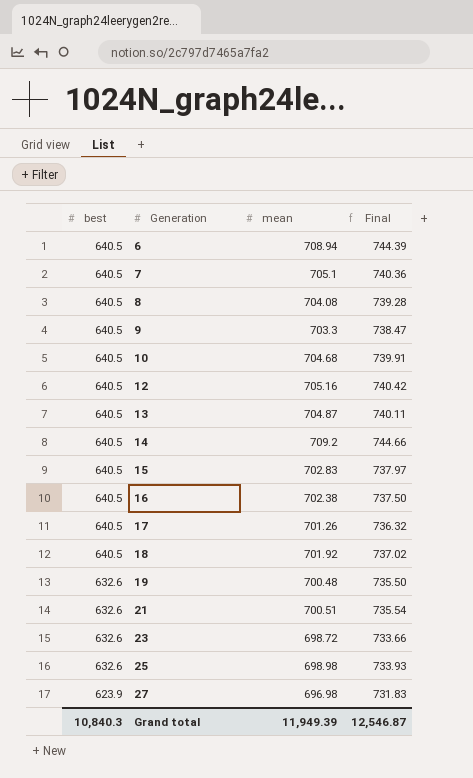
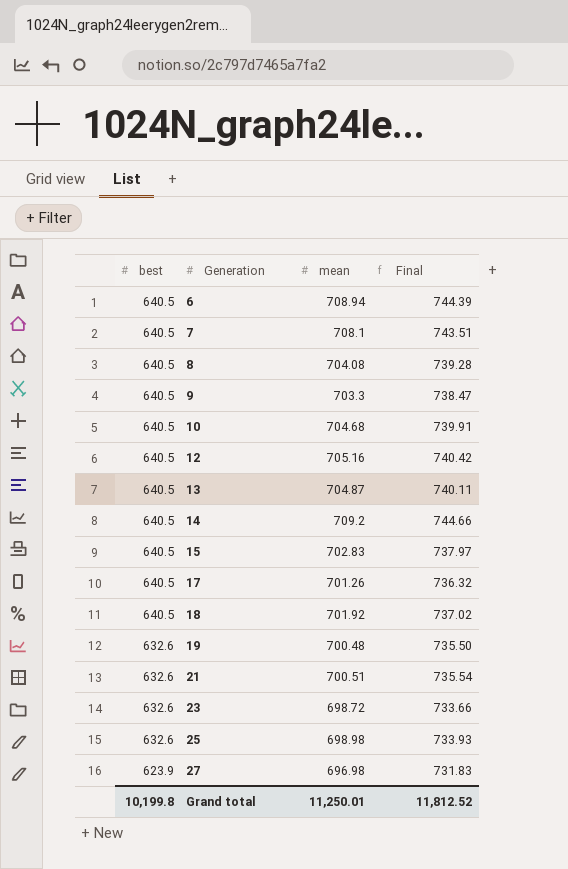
row 16: 640.5 | 702.38 | 737.50 -> none
7 | mean: 705.1 -> 708.1
7 | Final: 740.36 -> 743.51
Grand total | best: 10,840.3 -> 10,199.8
Grand total | mean: 11,949.39 -> 11,250.01
Grand total | Final: 12,546.87 -> 11,812.52

